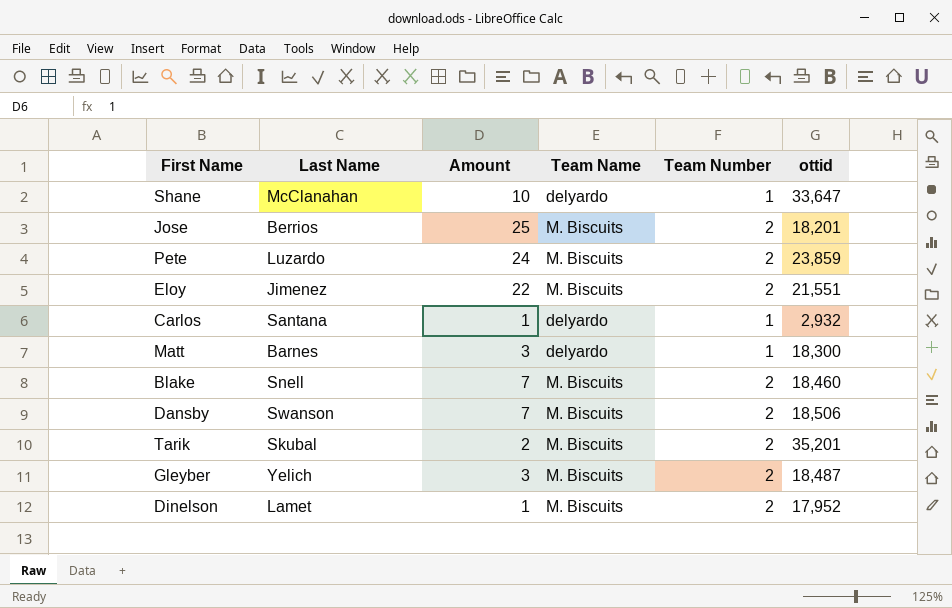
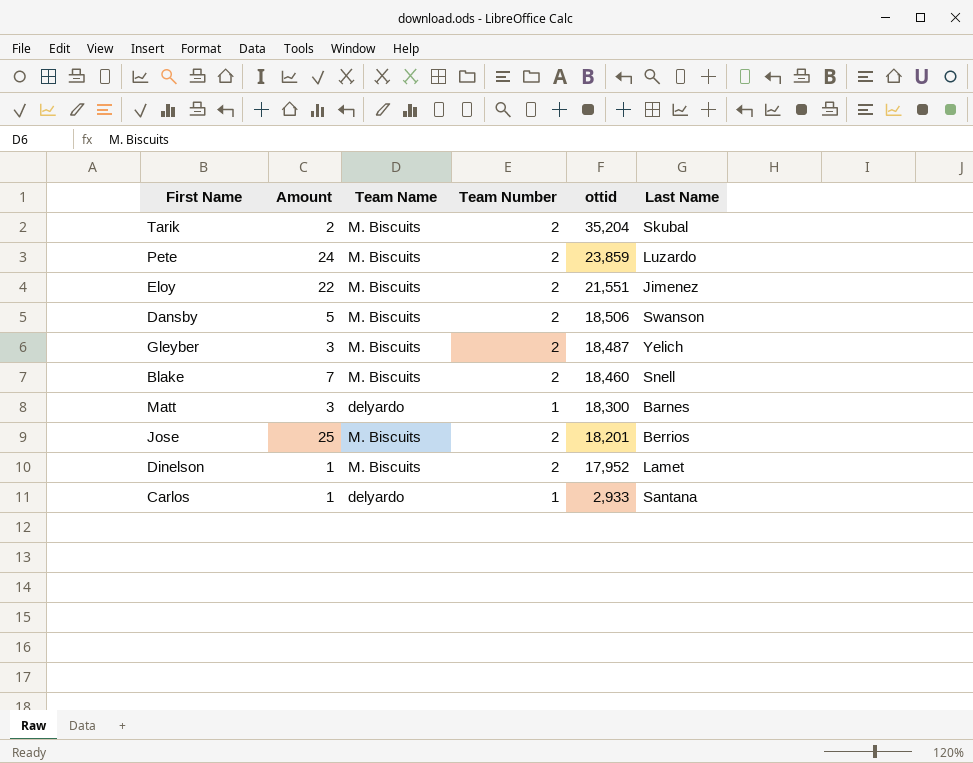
row order: none -> ottid descending
column Last Name | position: 2 -> 6
row Shane: McClanahan | 10 | delyardo | 1 | 33,647 -> none
Tarik | ottid: 35,201 -> 35,204
Dansby | Amount: 7 -> 5
Carlos | ottid: 2,932 -> 2,933

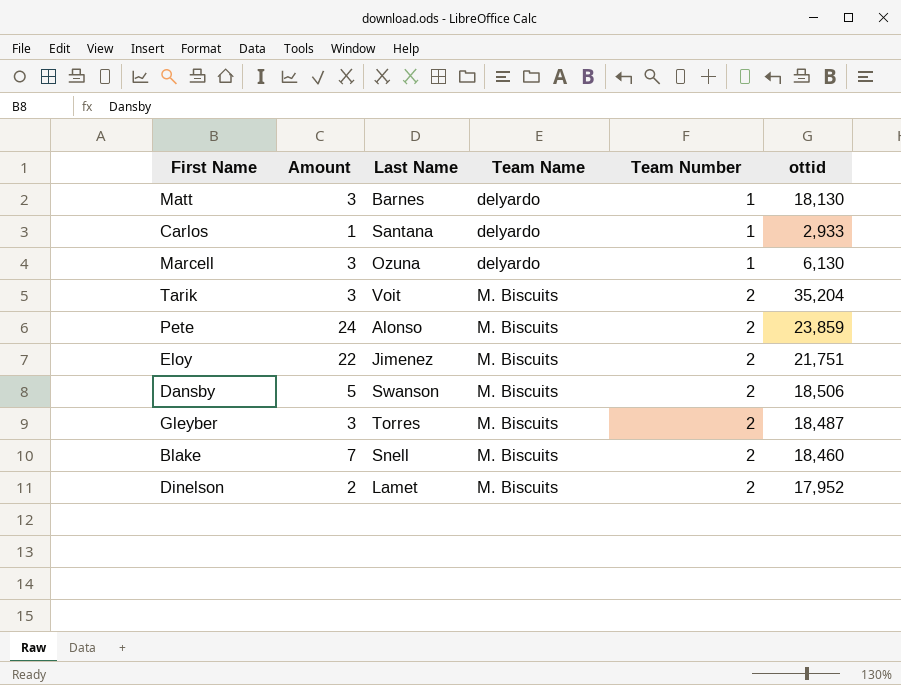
row order: ottid descending -> Team Name ascending
column Last Name | position: 6 -> 3
row Jose: 25 | M. Biscuits | 2 | 18,201 | Berrios -> none
Matt | ottid: 18,300 -> 18,130
row Marcell: none -> 3 | Ozuna | delyardo | 1 | 6,130
Tarik | Amount: 2 -> 3
Tarik | Last Name: Skubal -> Voit
Pete | Last Name: Luzardo -> Alonso
Eloy | ottid: 21,551 -> 21,751
Gleyber | Last Name: Yelich -> Torres
Dinelson | Amount: 1 -> 2

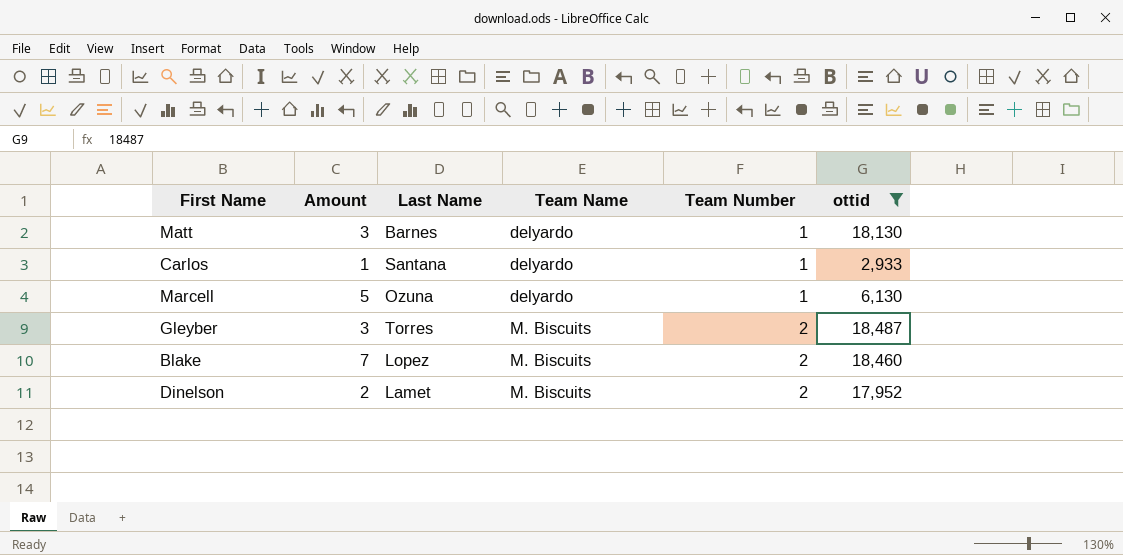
filter: none -> ottid <= 18,487
Marcell | Amount: 3 -> 5
Blake | Last Name: Snell -> Lopez

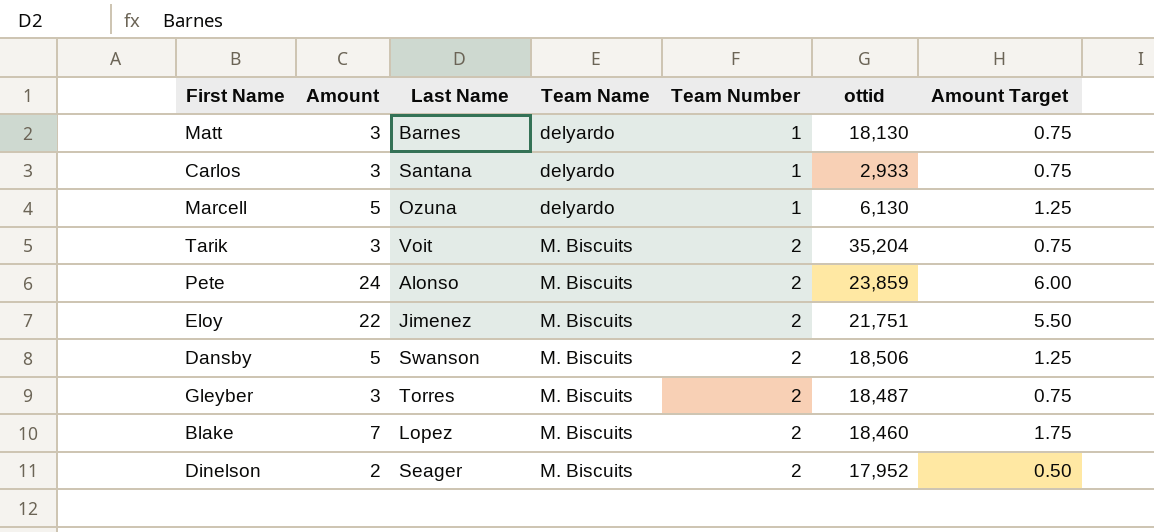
filter: ottid <= 18,487 -> none
column Amount Target | formula: none -> [Amount] * 0.25
Carlos | Amount: 1 -> 3
Dinelson | Last Name: Lamet -> Seager

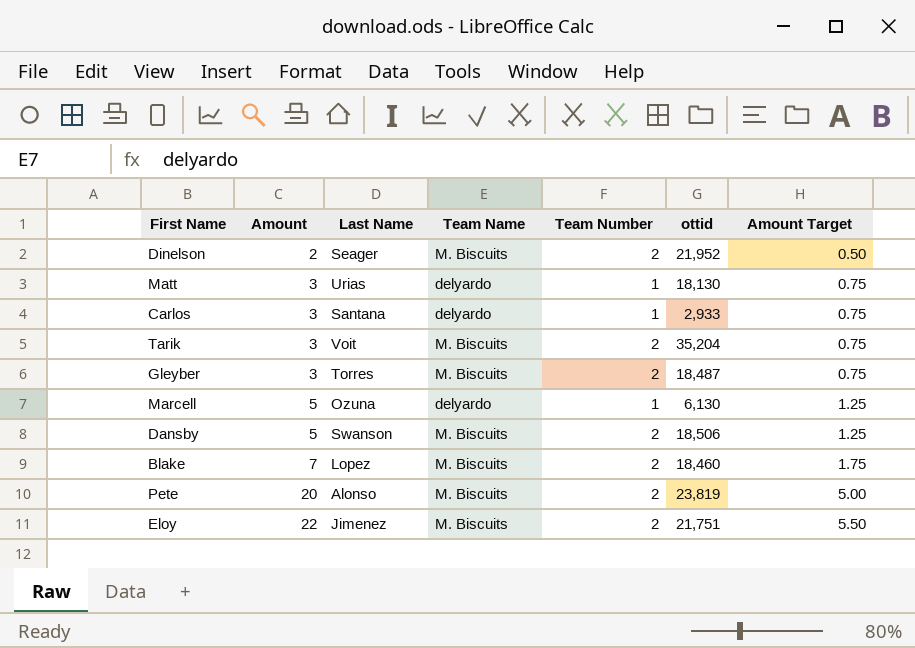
row order: Team Name ascending -> Amount ascending
Dinelson | ottid: 17,952 -> 21,952
Matt | Last Name: Barnes -> Urias
Pete | Amount: 24 -> 20
Pete | ottid: 23,859 -> 23,819
Pete | Amount Target: 6.00 -> 5.00

